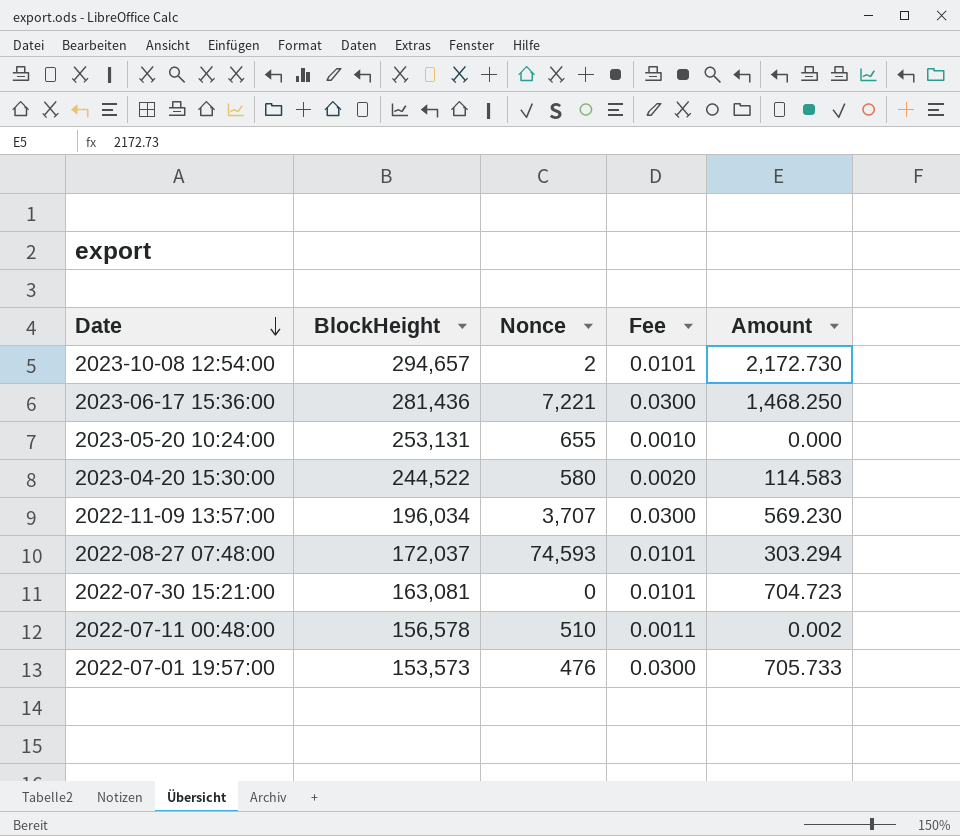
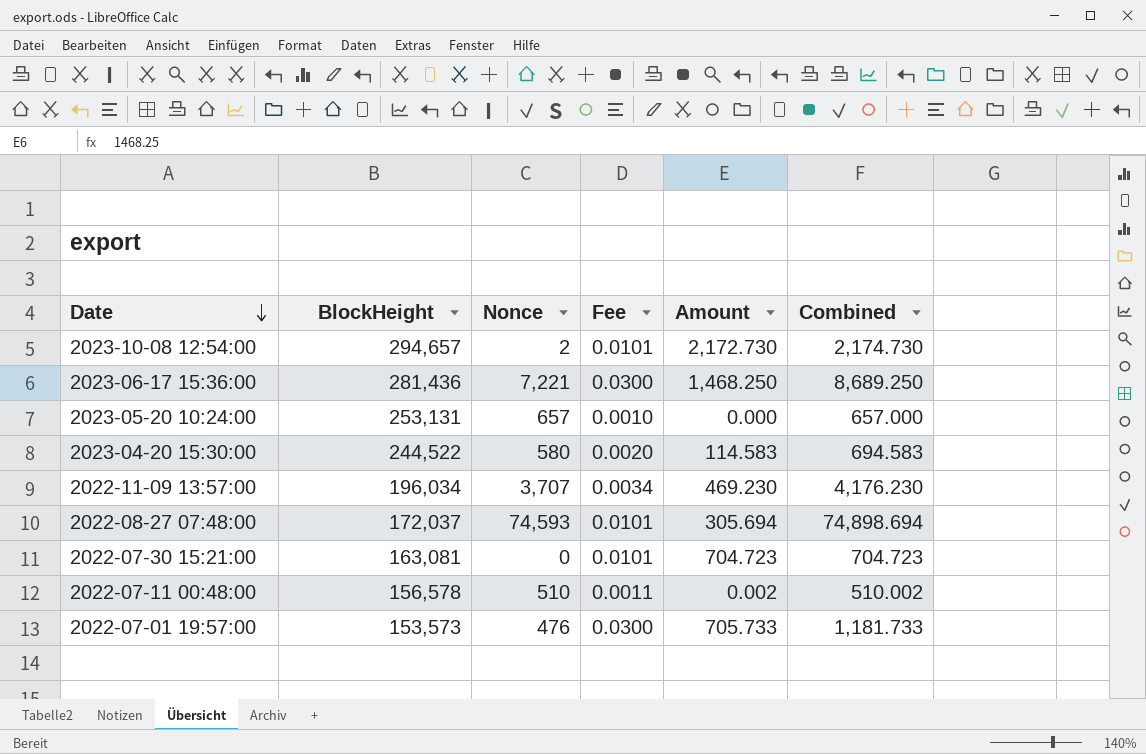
column Combined | formula: none -> [Nonce] + [Amount]
2023-05-20 10:24:00 | Nonce: 655 -> 657
2022-11-09 13:57:00 | Fee: 0.0300 -> 0.0034
2022-11-09 13:57:00 | Amount: 569.230 -> 469.230
2022-08-27 07:48:00 | Amount: 303.294 -> 305.694

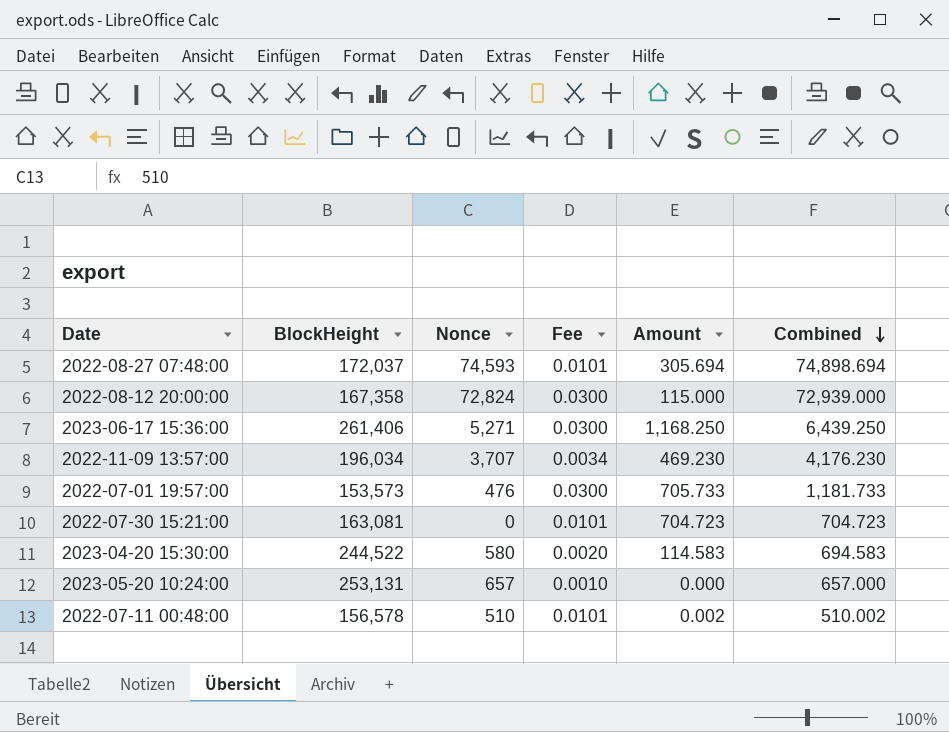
row order: Date descending -> Combined descending
row 2023-10-08 12:54:00: 294,657 | 2 | 0.0101 | 2,172.730 | 2,174.730 -> none
row 2022-08-12 20:00:00: none -> 167,358 | 72,824 | 0.0300 | 115.000 | 72,939.000
2023-06-17 15:36:00 | BlockHeight: 281,436 -> 261,406
2023-06-17 15:36:00 | Nonce: 7,221 -> 5,271
2023-06-17 15:36:00 | Amount: 1,468.250 -> 1,168.250
2023-06-17 15:36:00 | Combined: 8,689.250 -> 6,439.250
2022-07-11 00:48:00 | Fee: 0.0011 -> 0.0101

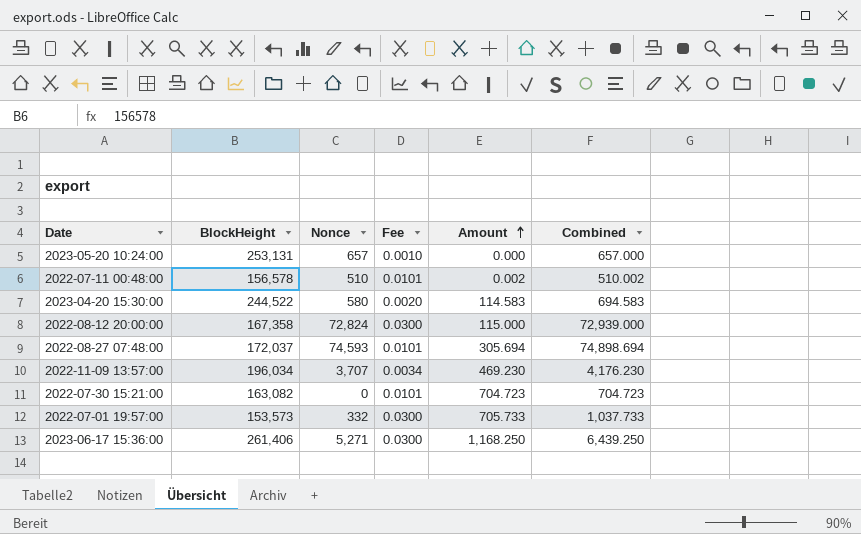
row order: Combined descending -> Amount ascending
2022-07-30 15:21:00 | BlockHeight: 163,081 -> 163,082
2022-07-01 19:57:00 | Nonce: 476 -> 332
2022-07-01 19:57:00 | Combined: 1,181.733 -> 1,037.733

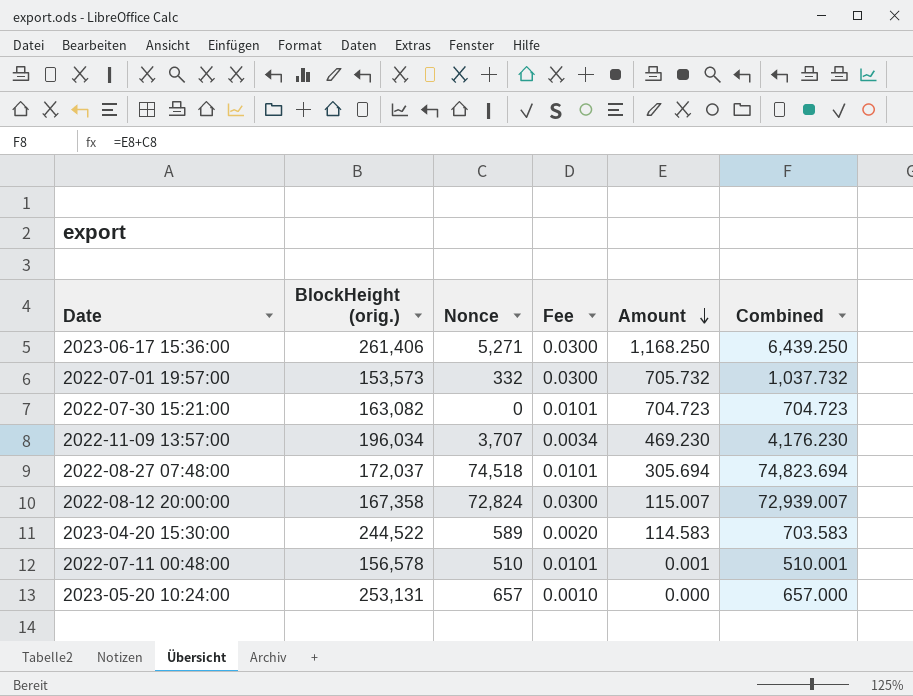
row order: Amount ascending -> Amount descending
column name: BlockHeight -> BlockHeight (orig.)
2022-07-01 19:57:00 | Amount: 705.733 -> 705.732
2022-07-01 19:57:00 | Combined: 1,037.733 -> 1,037.732
2022-08-27 07:48:00 | Nonce: 74,593 -> 74,518
2022-08-27 07:48:00 | Combined: 74,898.694 -> 74,823.694
2022-08-12 20:00:00 | Amount: 115.000 -> 115.007
2022-08-12 20:00:00 | Combined: 72,939.000 -> 72,939.007
2023-04-20 15:30:00 | Nonce: 580 -> 589
2023-04-20 15:30:00 | Combined: 694.583 -> 703.583
2022-07-11 00:48:00 | Amount: 0.002 -> 0.001
2022-07-11 00:48:00 | Combined: 510.002 -> 510.001

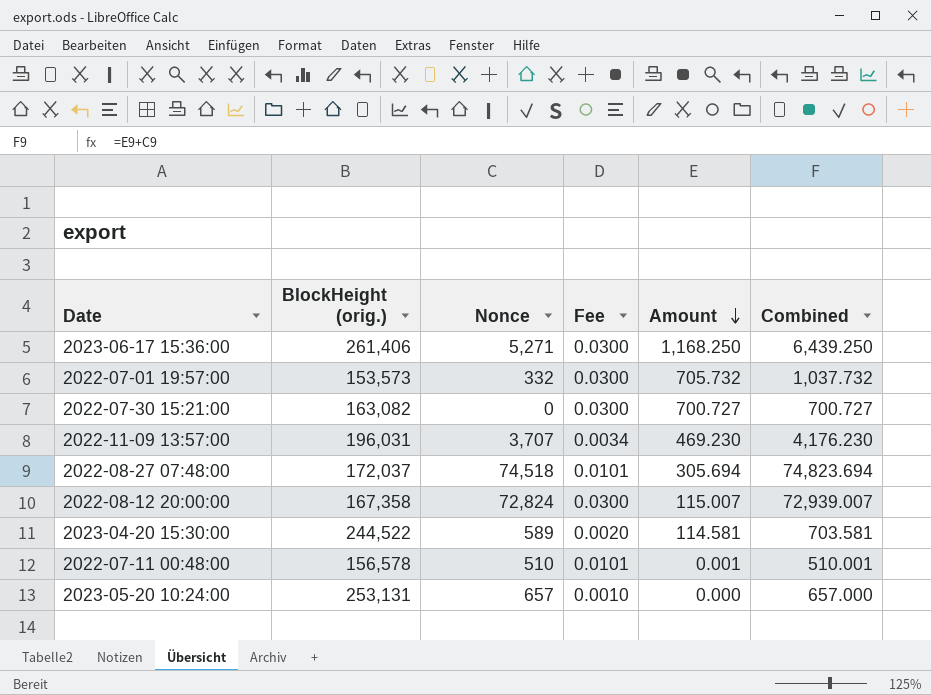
2022-07-30 15:21:00 | Fee: 0.0101 -> 0.0300
2022-07-30 15:21:00 | Amount: 704.723 -> 700.727
2022-07-30 15:21:00 | Combined: 704.723 -> 700.727
2022-11-09 13:57:00 | BlockHeight (orig.): 196,034 -> 196,031
2023-04-20 15:30:00 | Amount: 114.583 -> 114.581
2023-04-20 15:30:00 | Combined: 703.583 -> 703.581

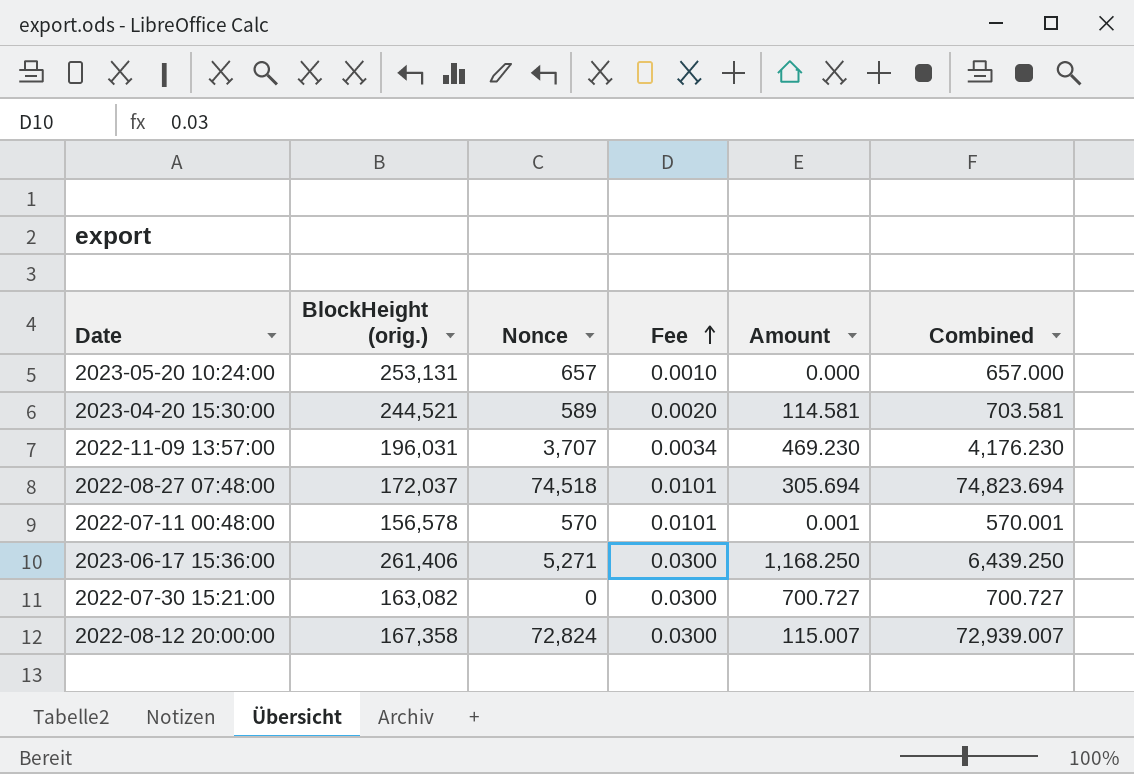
row order: Amount descending -> Fee ascending
row 2022-07-01 19:57:00: 153,573 | 332 | 0.0300 | 705.732 | 1,037.732 -> none
2023-04-20 15:30:00 | BlockHeight (orig.): 244,522 -> 244,521
2022-07-11 00:48:00 | Nonce: 510 -> 570
2022-07-11 00:48:00 | Combined: 510.001 -> 570.001

